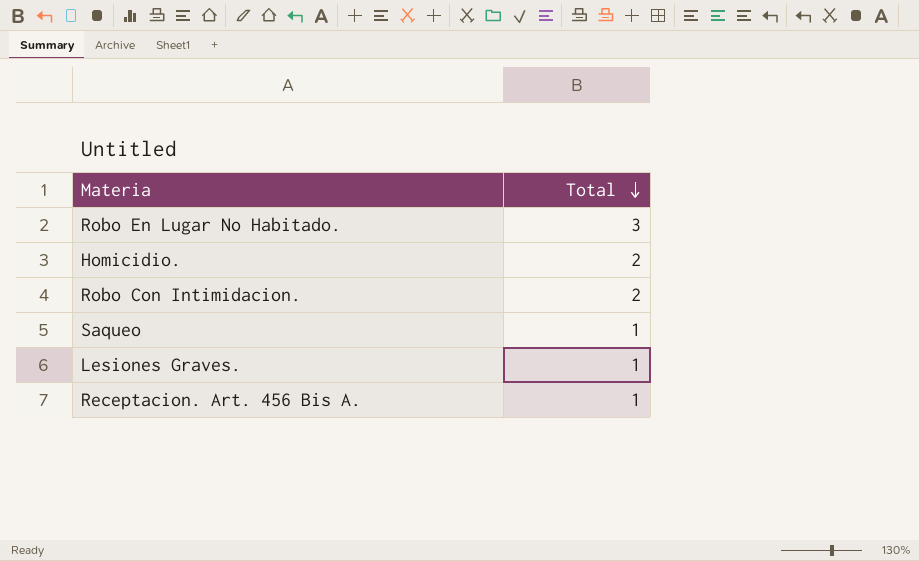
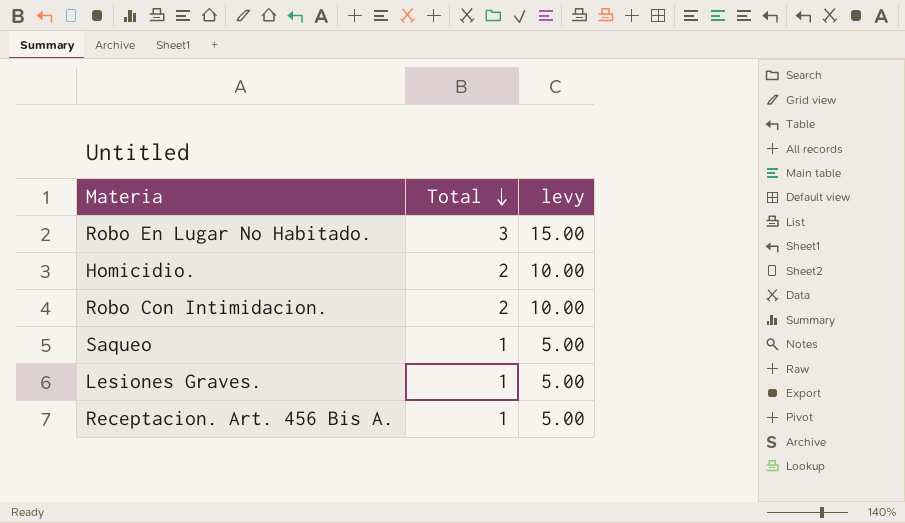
column levy | formula: none -> [Total] * 5

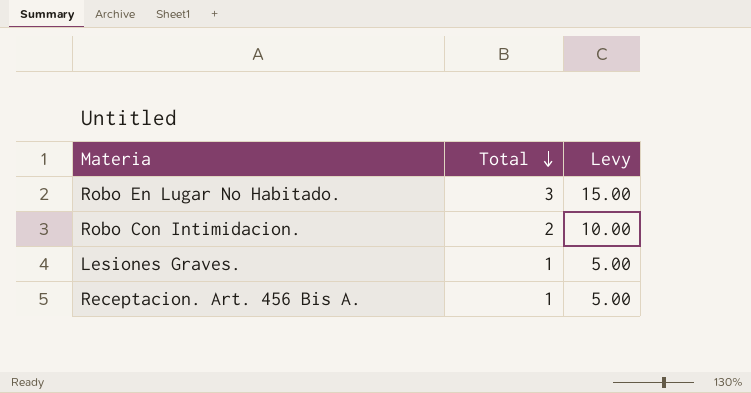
column name: levy -> Levy
row Homicidio.: 2 | 10.00 -> none
row Saqueo: 1 | 5.00 -> none

